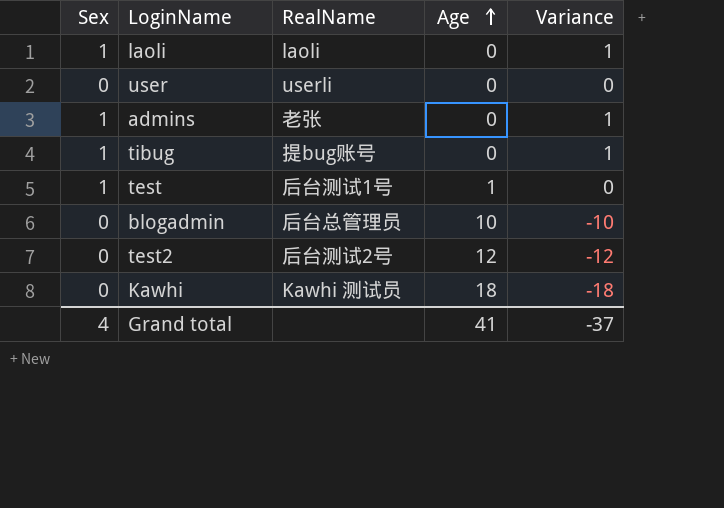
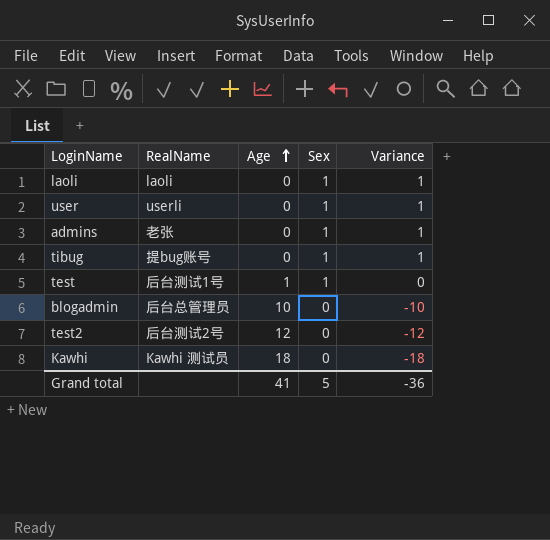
column Sex | position: 1 -> 4
user | Sex: 0 -> 1
user | Variance: 0 -> 1
Grand total | Sex: 4 -> 5
Grand total | Variance: -37 -> -36

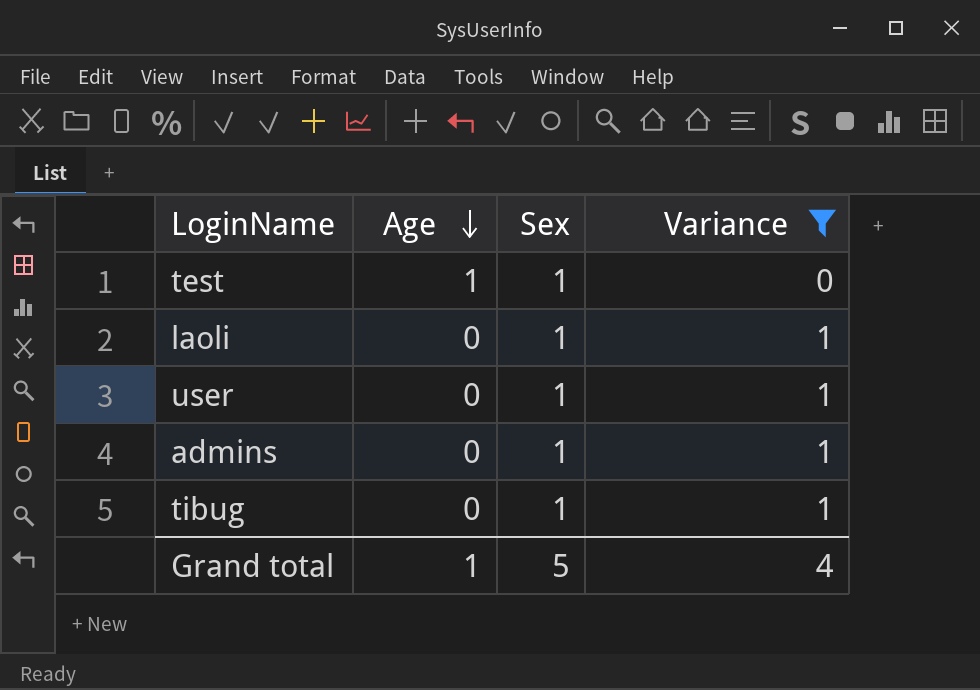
filter: none -> Variance >= 0
row order: Age ascending -> Age descending
column RealName | position: 2 -> none
Grand total | Age: 41 -> 1
Grand total | Variance: -36 -> 4

